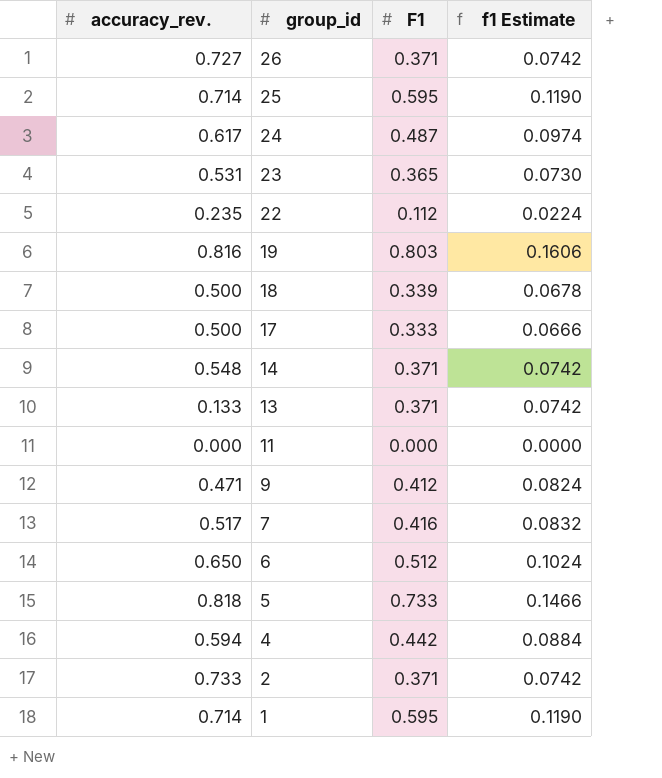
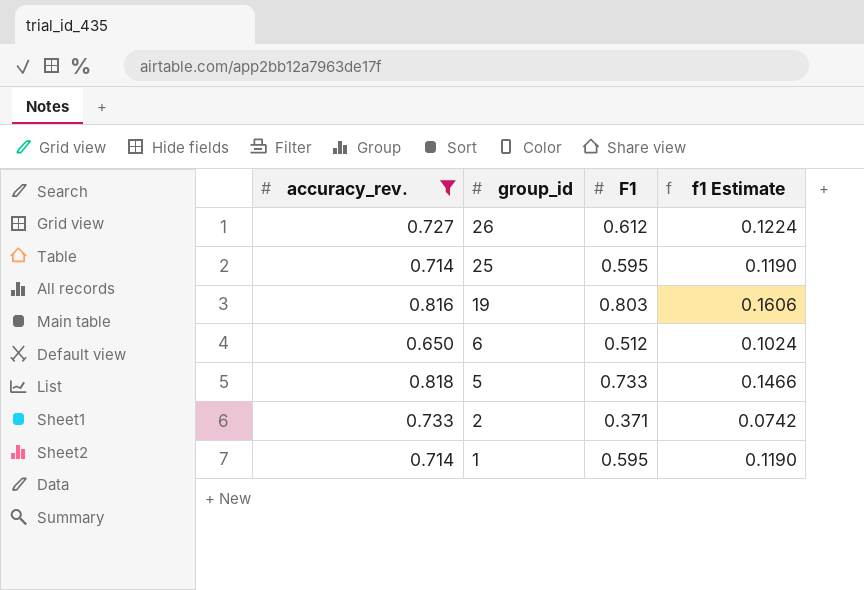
filter: none -> accuracy_rev. >= 0.650
26 | F1: 0.371 -> 0.612
26 | f1 Estimate: 0.0742 -> 0.1224

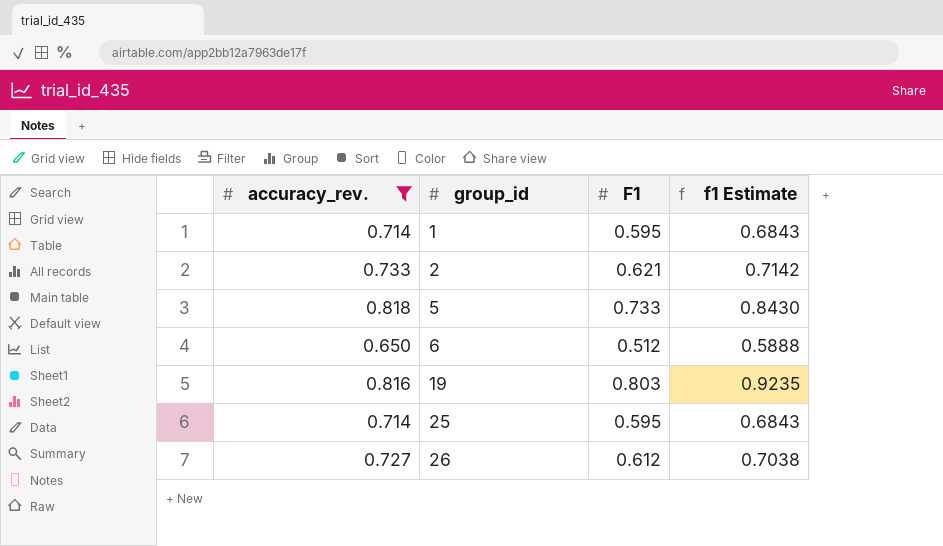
row order: group_id descending -> group_id ascending
column f1 Estimate | formula: [F1] * 0.2 -> [F1] * 1.15
2 | F1: 0.371 -> 0.621

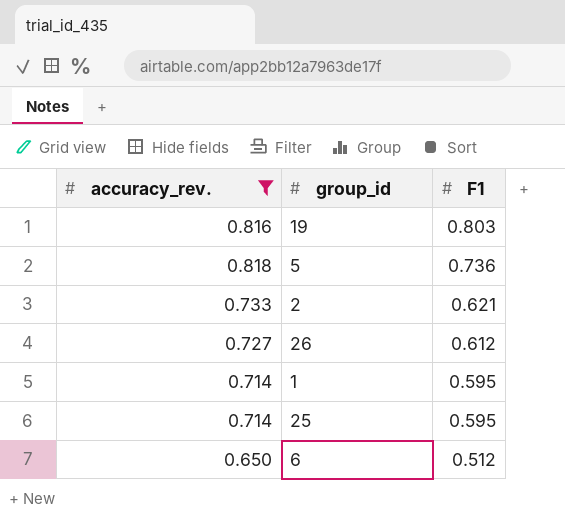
row order: group_id ascending -> F1 descending
column f1 Estimate | formula: [F1] * 1.15 -> none
5 | F1: 0.733 -> 0.736

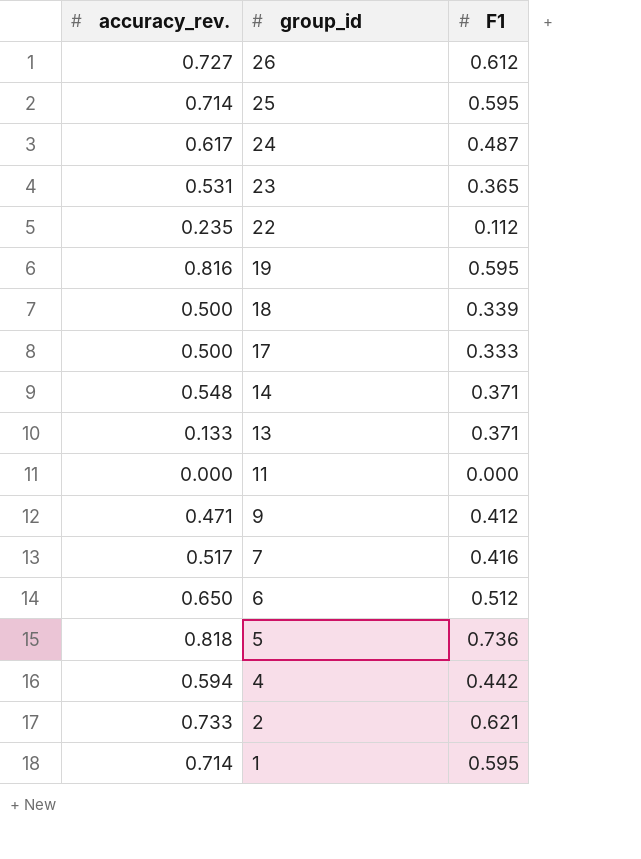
filter: accuracy_rev. >= 0.650 -> none
row order: F1 descending -> group_id descending
19 | F1: 0.803 -> 0.595

